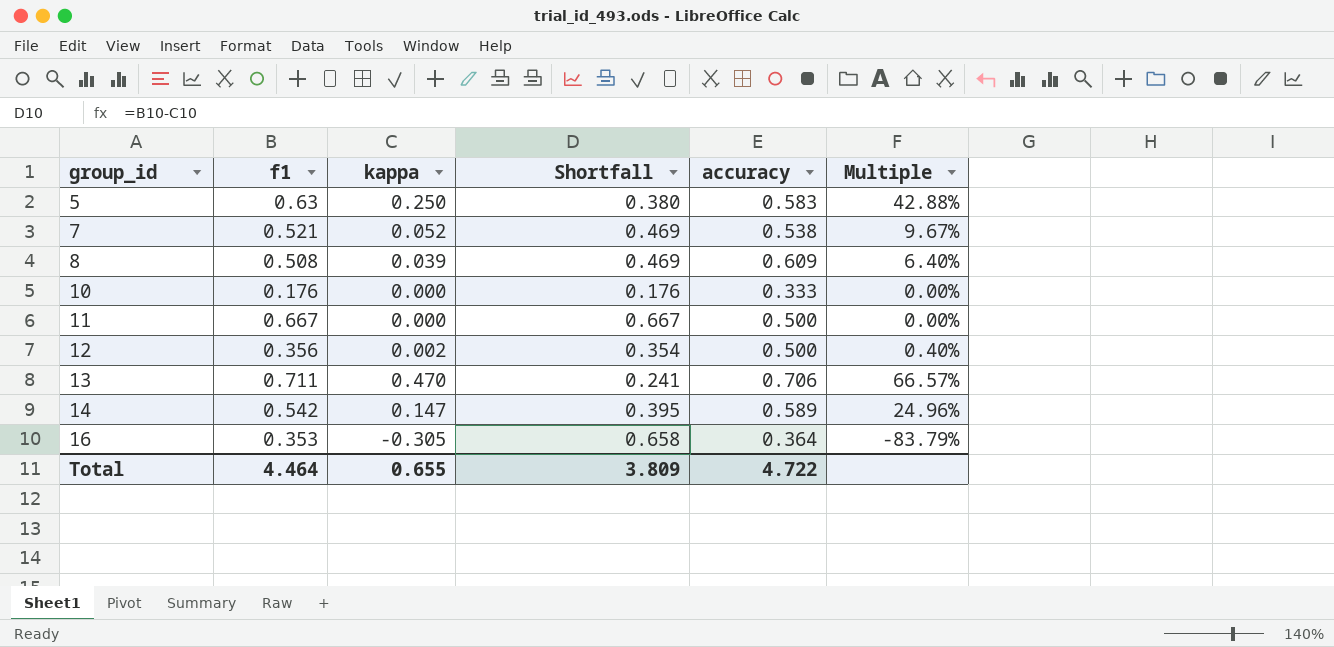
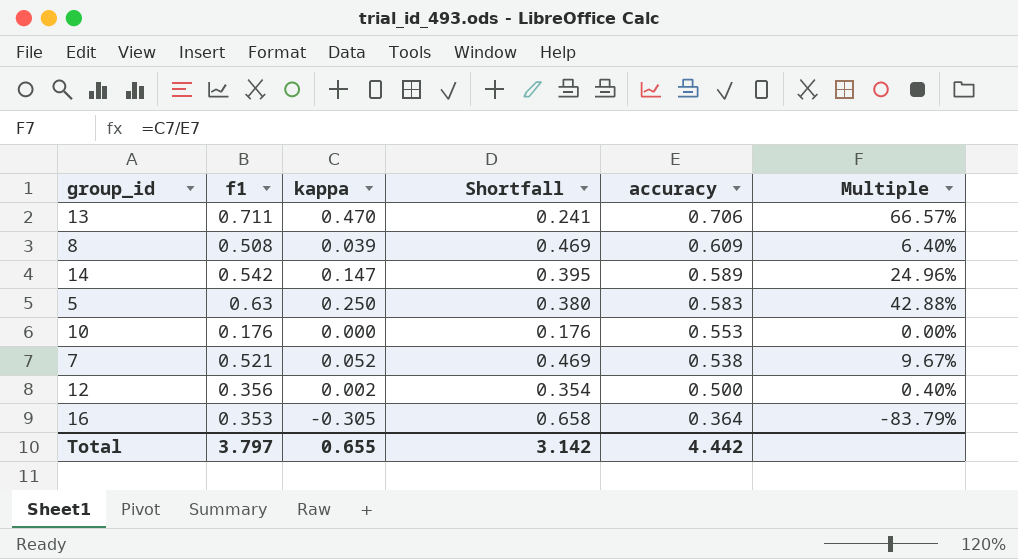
row order: group_id ascending -> accuracy descending
row 11: 0.667 | 0.000 | 0.667 | 0.500 | 0.00% -> none
10 | accuracy: 0.333 -> 0.553
Total | f1: 4.464 -> 3.797
Total | Shortfall: 3.809 -> 3.142
Total | accuracy: 4.722 -> 4.442

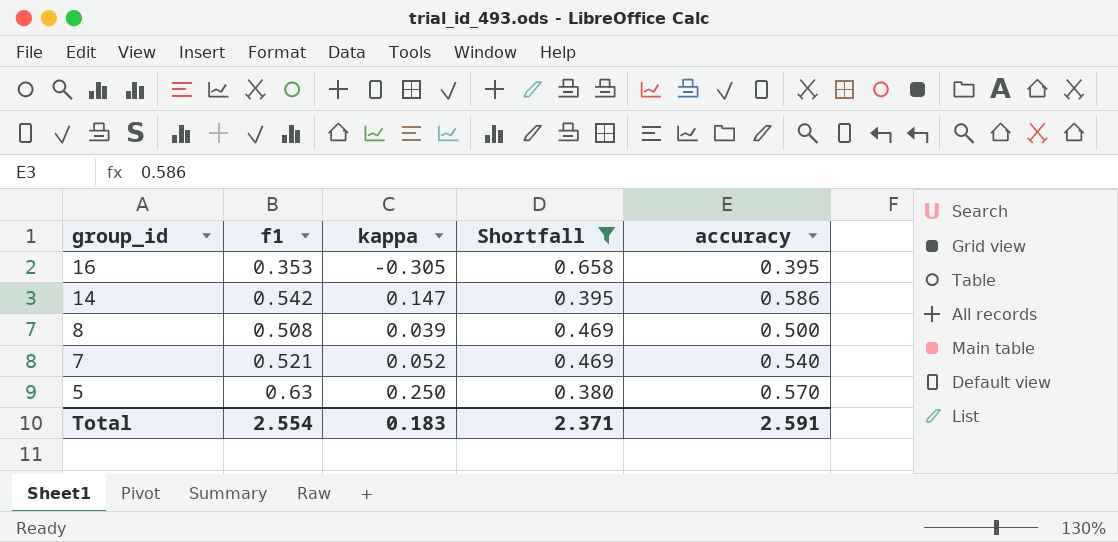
filter: none -> Shortfall >= 0.380
row order: accuracy descending -> group_id descending
column Multiple | formula: [kappa] / [accuracy] -> none
16 | accuracy: 0.364 -> 0.395
14 | accuracy: 0.589 -> 0.586
8 | accuracy: 0.609 -> 0.500
7 | accuracy: 0.538 -> 0.540
5 | accuracy: 0.583 -> 0.570
Total | f1: 3.797 -> 2.554
Total | kappa: 0.655 -> 0.183
Total | Shortfall: 3.142 -> 2.371
Total | accuracy: 4.442 -> 2.591

